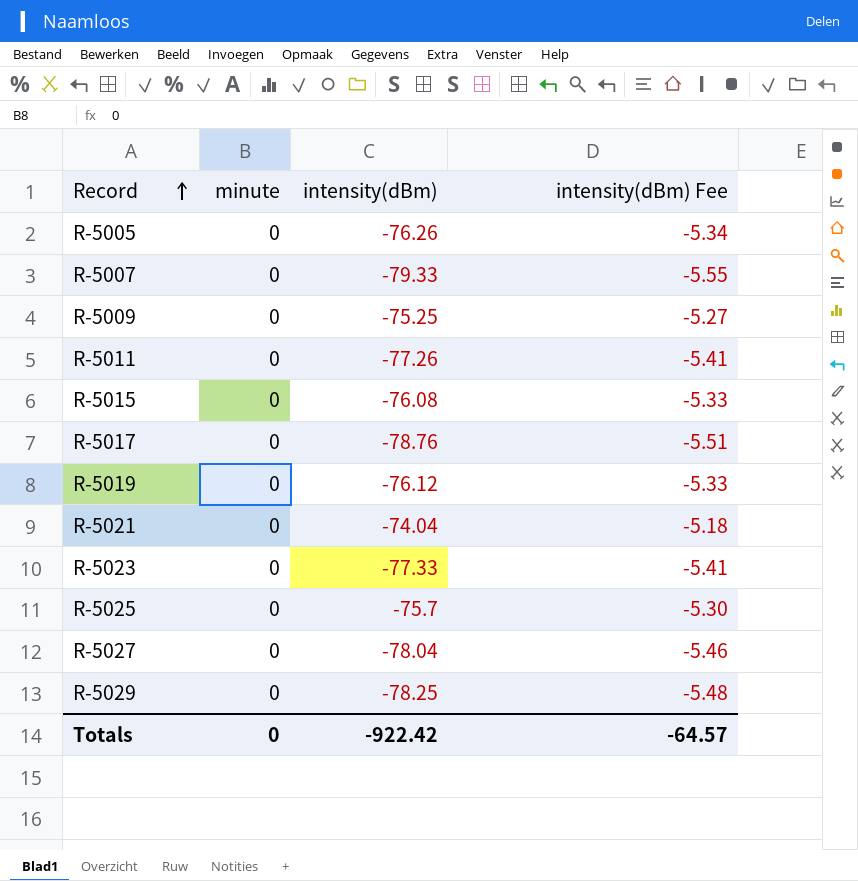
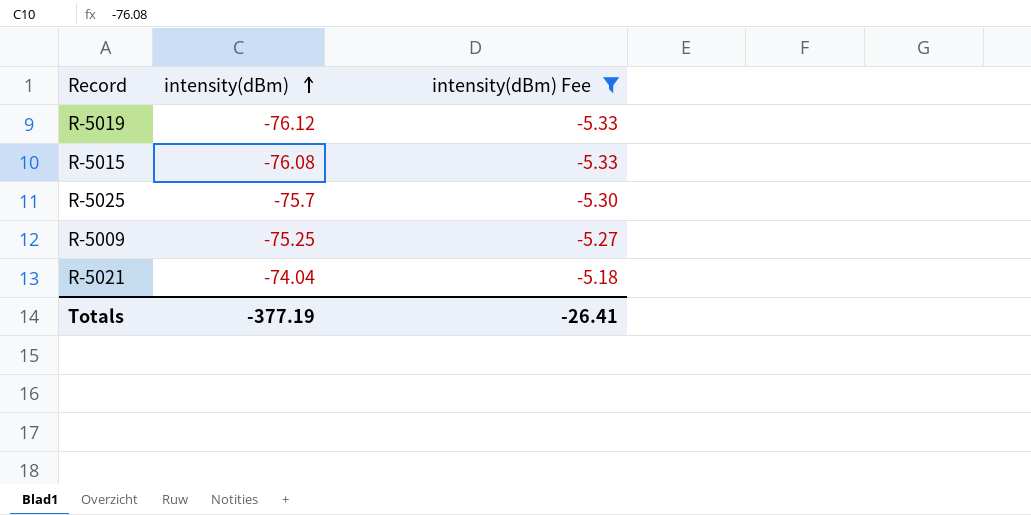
filter: none -> intensity(dBm) Fee >= -5.33
row order: Record ascending -> intensity(dBm) ascending
column minute | position: 2 -> none
Totals | intensity(dBm): -922.42 -> -377.19
Totals | intensity(dBm) Fee: -64.57 -> -26.41

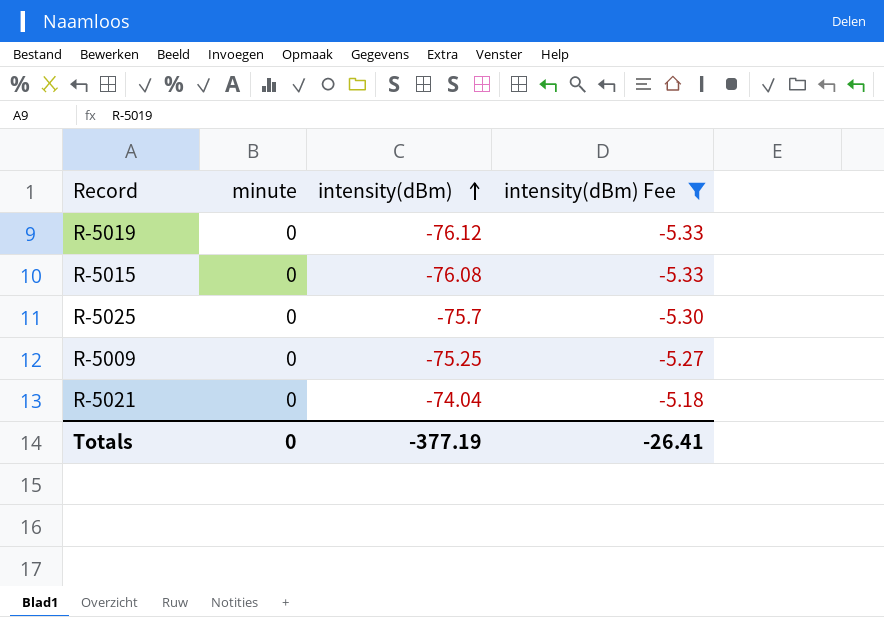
column minute | position: none -> 2

